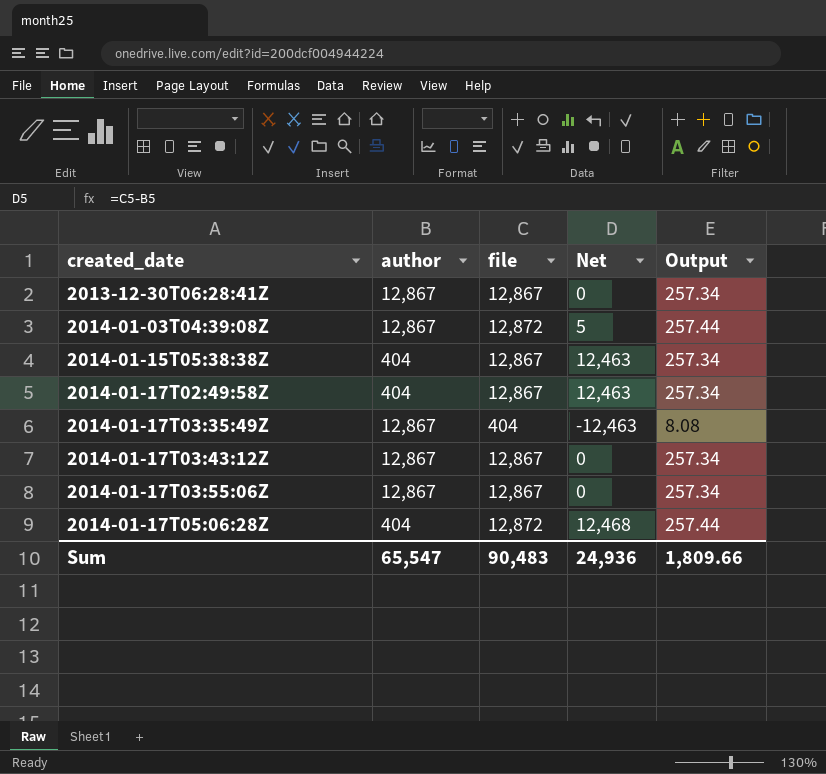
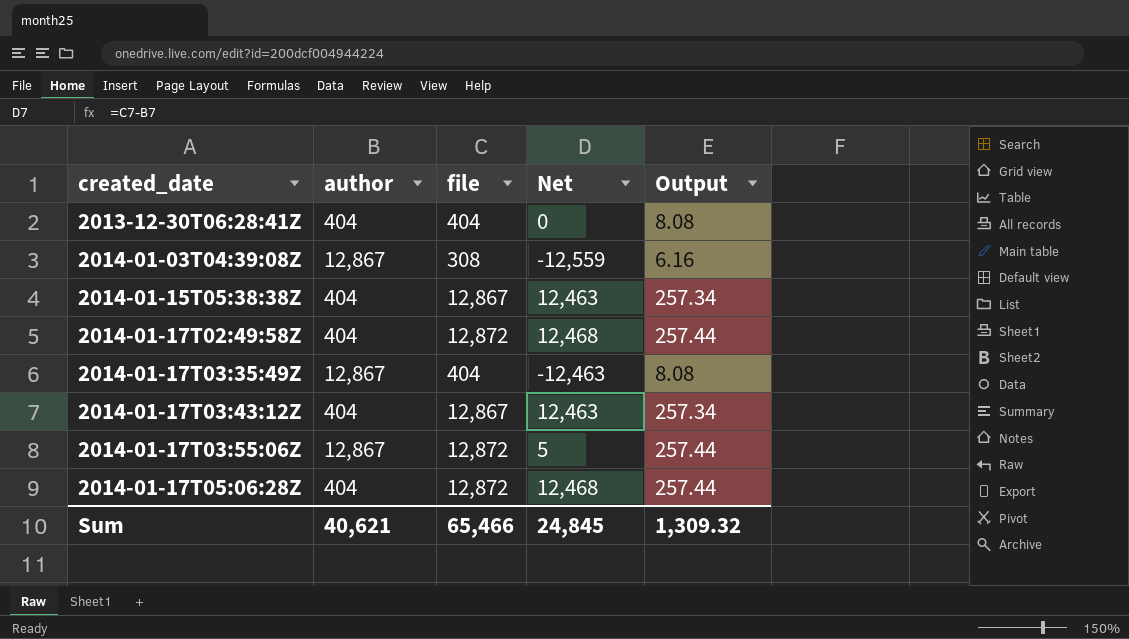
2013-12-30T06:28:41Z | author: 12,867 -> 404
2013-12-30T06:28:41Z | file: 12,867 -> 404
2013-12-30T06:28:41Z | Output: 257.34 -> 8.08
2014-01-03T04:39:08Z | file: 12,872 -> 308
2014-01-03T04:39:08Z | Net: 5 -> -12,559
2014-01-03T04:39:08Z | Output: 257.44 -> 6.16
2014-01-17T02:49:58Z | file: 12,867 -> 12,872
2014-01-17T02:49:58Z | Net: 12,463 -> 12,468
2014-01-17T02:49:58Z | Output: 257.34 -> 257.44
2014-01-17T03:43:12Z | author: 12,867 -> 404
2014-01-17T03:43:12Z | Net: 0 -> 12,463
2014-01-17T03:55:06Z | file: 12,867 -> 12,872
2014-01-17T03:55:06Z | Net: 0 -> 5
2014-01-17T03:55:06Z | Output: 257.34 -> 257.44
Sum | author: 65,547 -> 40,621
Sum | file: 90,483 -> 65,466
Sum | Net: 24,936 -> 24,845
Sum | Output: 1,809.66 -> 1,309.32

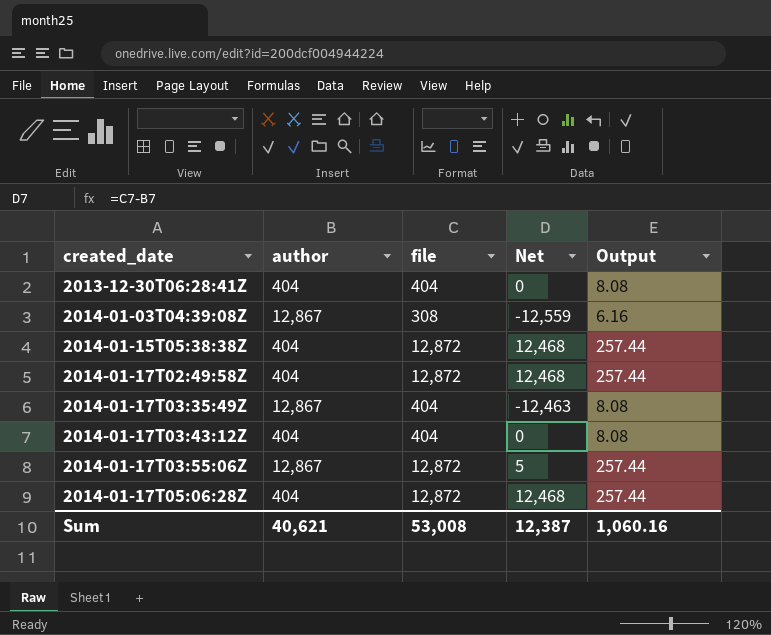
2014-01-15T05:38:38Z | file: 12,867 -> 12,872
2014-01-15T05:38:38Z | Net: 12,463 -> 12,468
2014-01-15T05:38:38Z | Output: 257.34 -> 257.44
2014-01-17T03:43:12Z | file: 12,867 -> 404
2014-01-17T03:43:12Z | Net: 12,463 -> 0
2014-01-17T03:43:12Z | Output: 257.34 -> 8.08
Sum | file: 65,466 -> 53,008
Sum | Net: 24,845 -> 12,387
Sum | Output: 1,309.32 -> 1,060.16

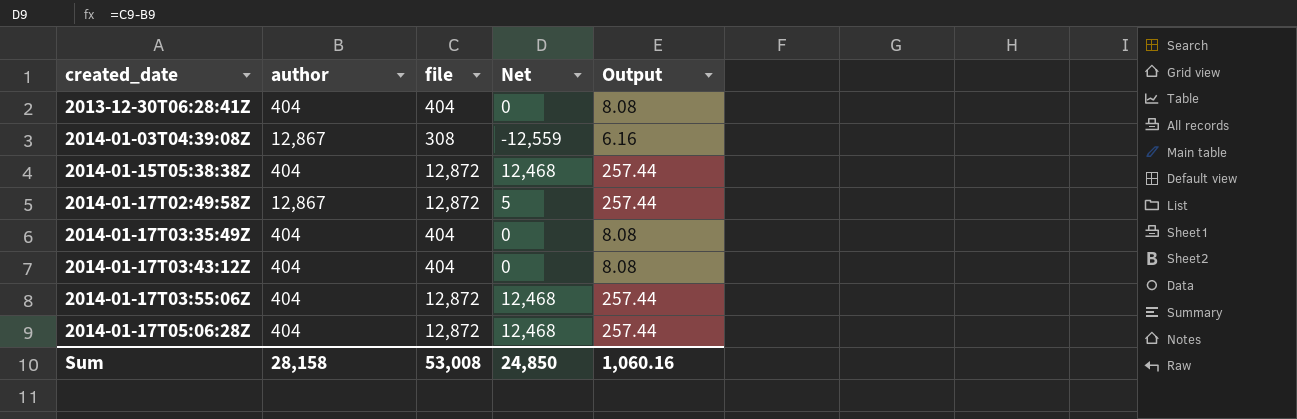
2014-01-17T02:49:58Z | author: 404 -> 12,867
2014-01-17T02:49:58Z | Net: 12,468 -> 5
2014-01-17T03:35:49Z | author: 12,867 -> 404
2014-01-17T03:35:49Z | Net: -12,463 -> 0
2014-01-17T03:55:06Z | author: 12,867 -> 404
2014-01-17T03:55:06Z | Net: 5 -> 12,468
Sum | author: 40,621 -> 28,158
Sum | Net: 12,387 -> 24,850

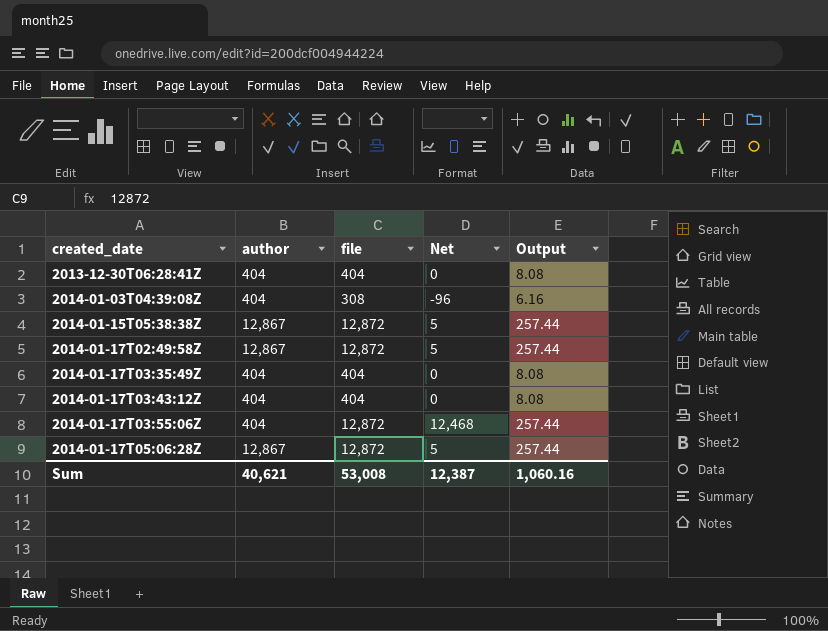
2014-01-03T04:39:08Z | author: 12,867 -> 404
2014-01-03T04:39:08Z | Net: -12,559 -> -96
2014-01-15T05:38:38Z | author: 404 -> 12,867
2014-01-15T05:38:38Z | Net: 12,468 -> 5
2014-01-17T05:06:28Z | author: 404 -> 12,867
2014-01-17T05:06:28Z | Net: 12,468 -> 5
Sum | author: 28,158 -> 40,621
Sum | Net: 24,850 -> 12,387

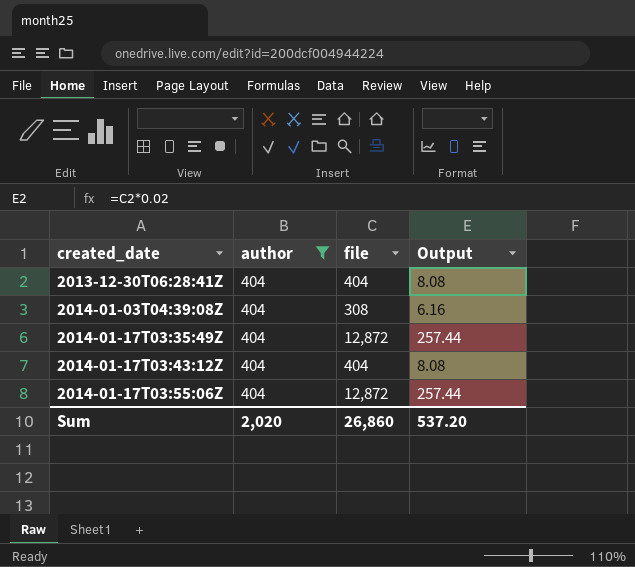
filter: none -> author = 404
column Net | formula: [file] - [author] -> none
2014-01-17T03:35:49Z | file: 404 -> 12,872
2014-01-17T03:35:49Z | Output: 8.08 -> 257.44
Sum | author: 40,621 -> 2,020
Sum | file: 53,008 -> 26,860
Sum | Output: 1,060.16 -> 537.20

